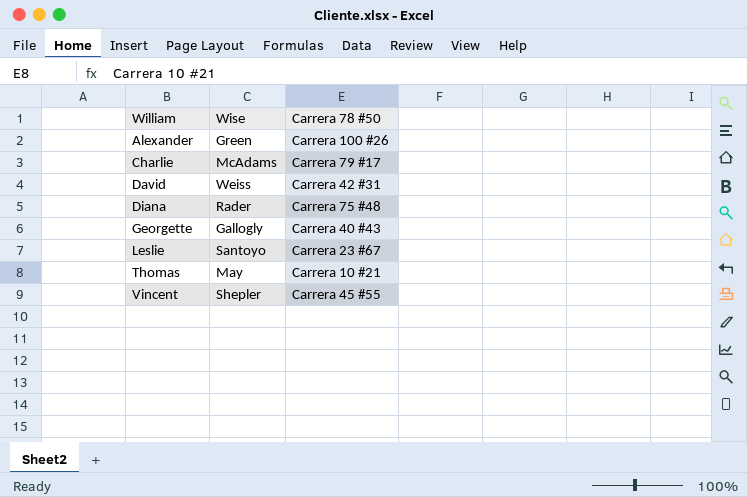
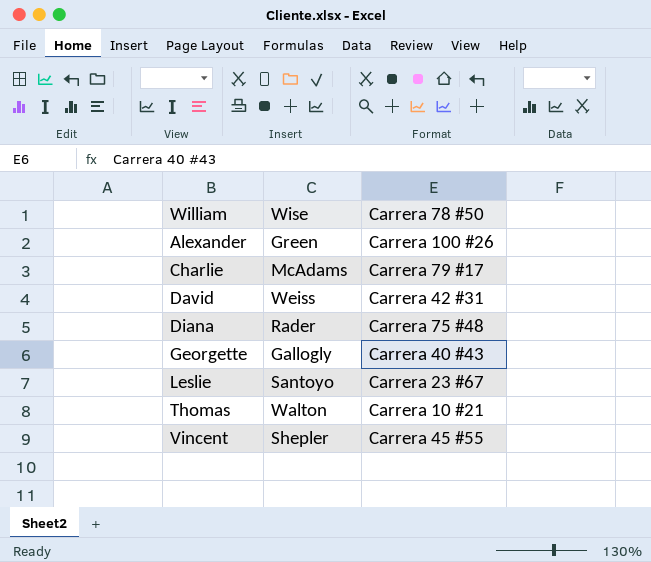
Thomas | Wise: May -> Walton

